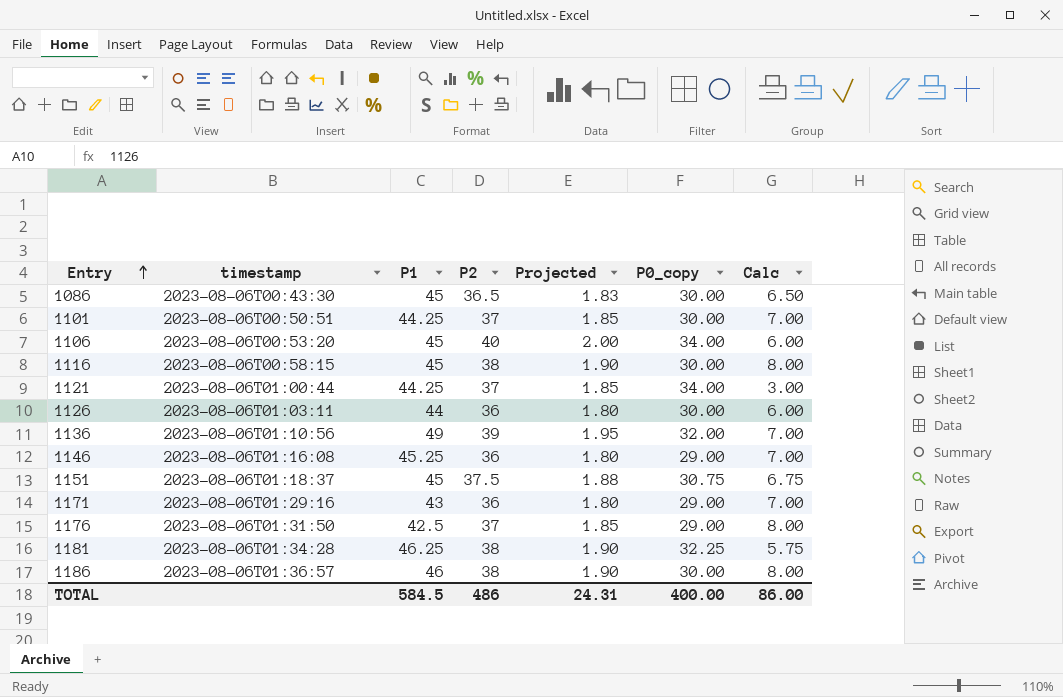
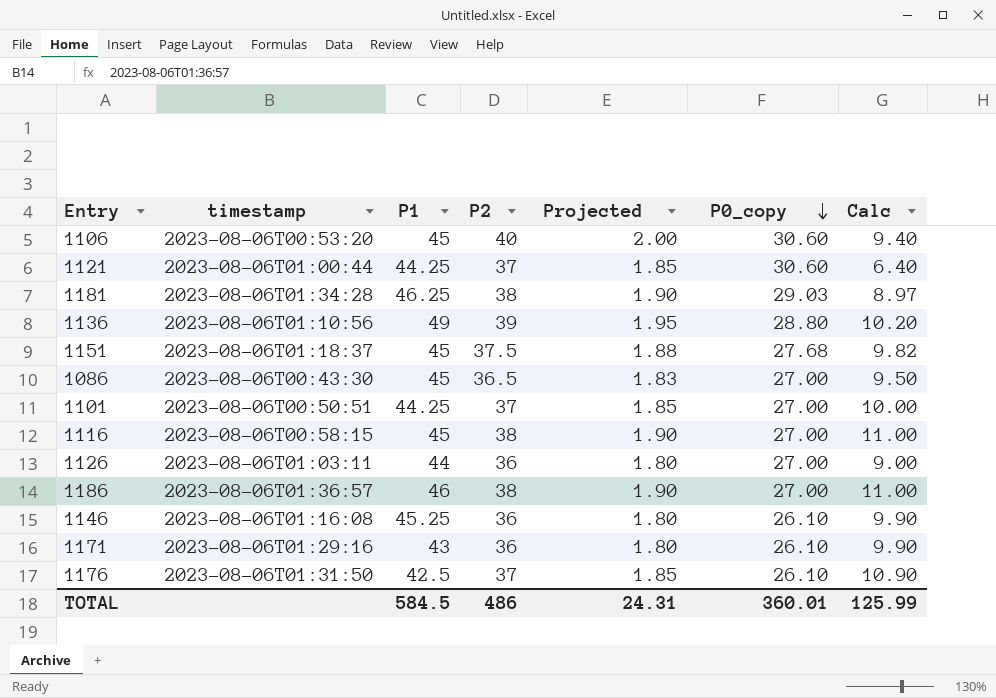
row order: Entry ascending -> P0_copy descending
1106 | P0_copy: 34.00 -> 30.60
1106 | Calc: 6.00 -> 9.40
1121 | P0_copy: 34.00 -> 30.60
1121 | Calc: 3.00 -> 6.40
1181 | P0_copy: 32.25 -> 29.03
1181 | Calc: 5.75 -> 8.97
1136 | P0_copy: 32.00 -> 28.80
1136 | Calc: 7.00 -> 10.20
1151 | P0_copy: 30.75 -> 27.68
1151 | Calc: 6.75 -> 9.82
1086 | P0_copy: 30.00 -> 27.00
1086 | Calc: 6.50 -> 9.50
1101 | P0_copy: 30.00 -> 27.00
1101 | Calc: 7.00 -> 10.00
1116 | P0_copy: 30.00 -> 27.00
1116 | Calc: 8.00 -> 11.00
1126 | P0_copy: 30.00 -> 27.00
1126 | Calc: 6.00 -> 9.00
1186 | P0_copy: 30.00 -> 27.00
1186 | Calc: 8.00 -> 11.00
1146 | P0_copy: 29.00 -> 26.10
1146 | Calc: 7.00 -> 9.90
1171 | P0_copy: 29.00 -> 26.10
1171 | Calc: 7.00 -> 9.90
1176 | P0_copy: 29.00 -> 26.10
1176 | Calc: 8.00 -> 10.90
TOTAL | P0_copy: 400.00 -> 360.01
TOTAL | Calc: 86.00 -> 125.99

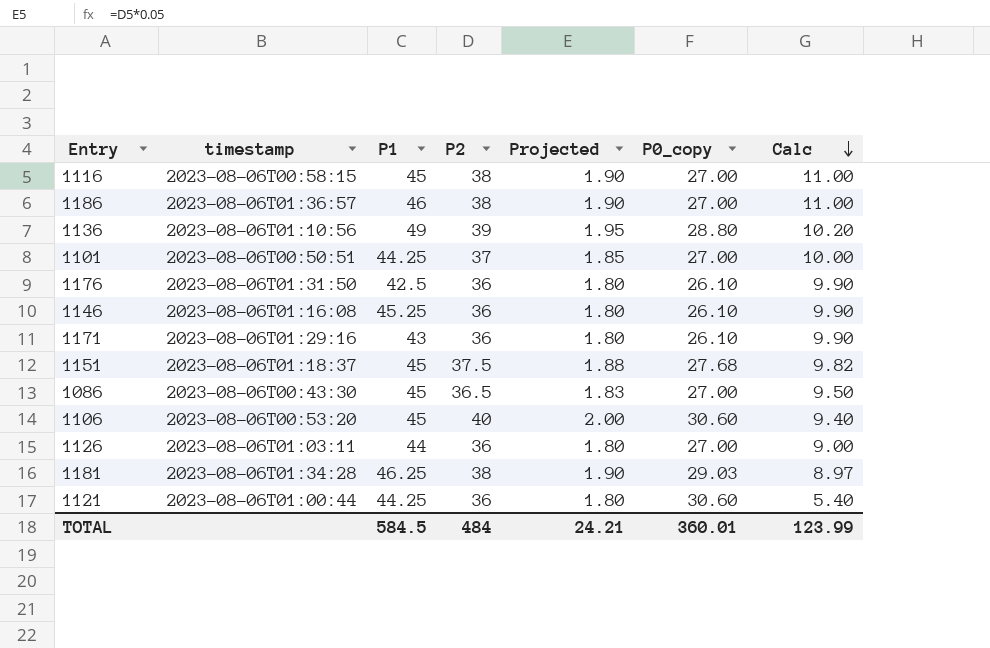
row order: P0_copy descending -> Calc descending
1176 | P2: 37 -> 36
1176 | Projected: 1.85 -> 1.80
1176 | Calc: 10.90 -> 9.90
1121 | P2: 37 -> 36
1121 | Projected: 1.85 -> 1.80
1121 | Calc: 6.40 -> 5.40
TOTAL | P2: 486 -> 484
TOTAL | Projected: 24.31 -> 24.21
TOTAL | Calc: 125.99 -> 123.99

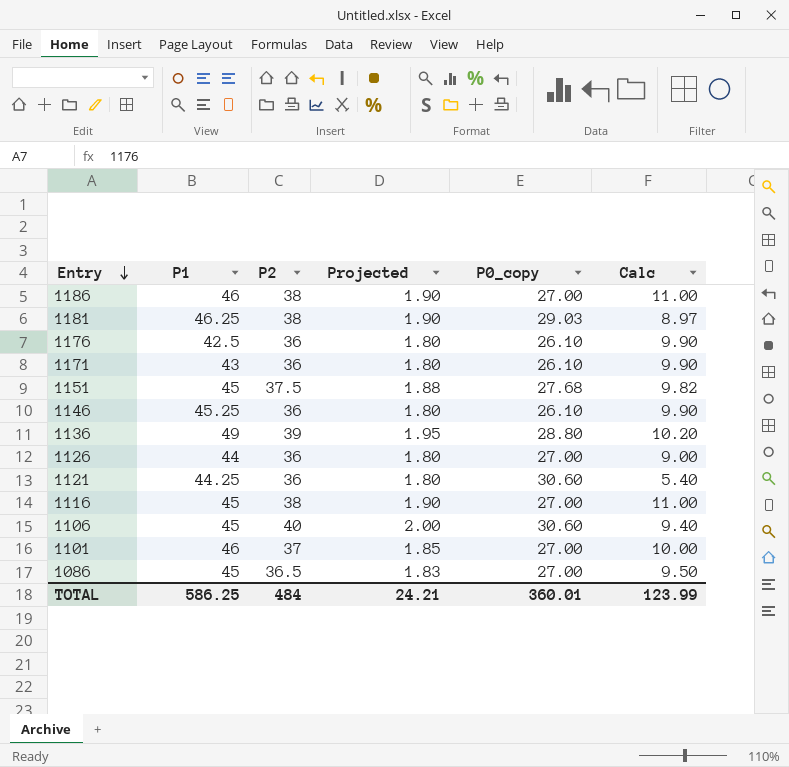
row order: Calc descending -> Entry descending
column timestamp | position: 2 -> none
1101 | P1: 44.25 -> 46
TOTAL | P1: 584.5 -> 586.25

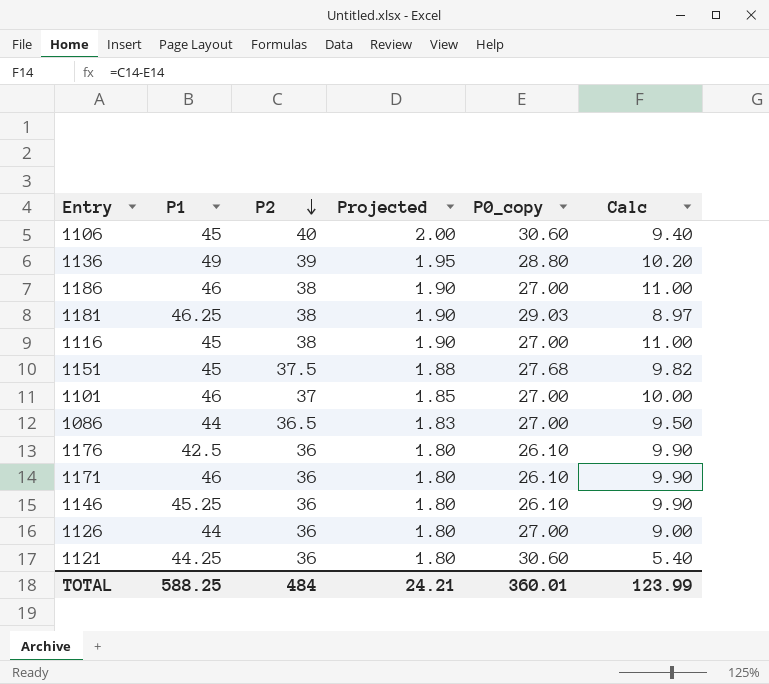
row order: Entry descending -> P2 descending
1086 | P1: 45 -> 44
1171 | P1: 43 -> 46
TOTAL | P1: 586.25 -> 588.25

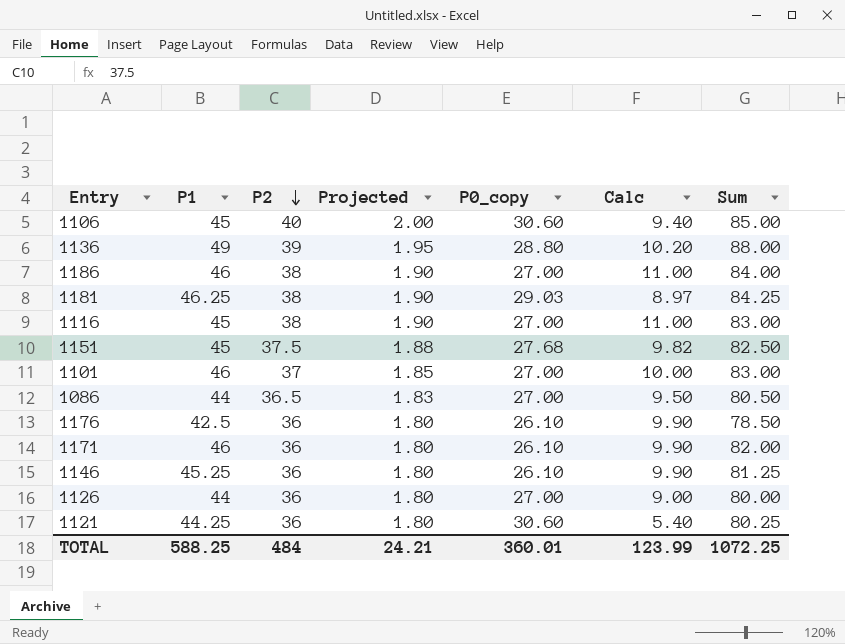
column Sum | formula: none -> [P1] + [P2]

